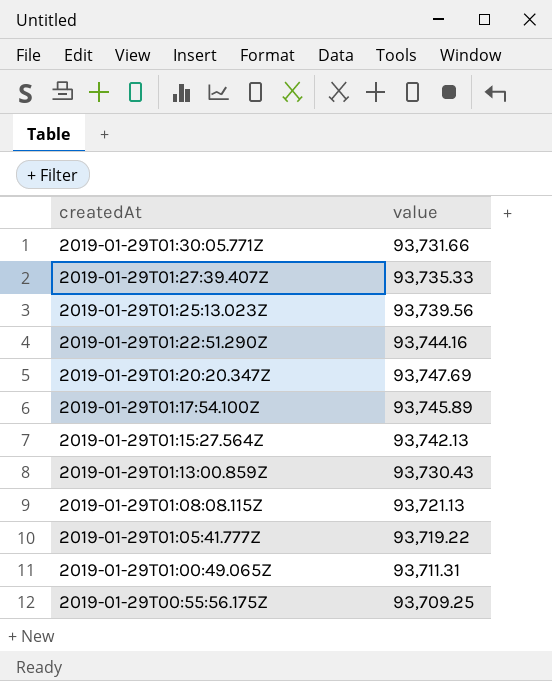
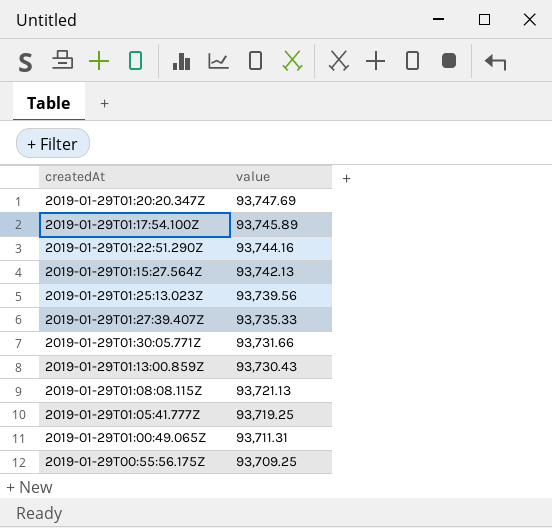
row order: createdAt descending -> value descending
2019-01-29T01:05:41.777Z | value: 93,719.22 -> 93,719.25

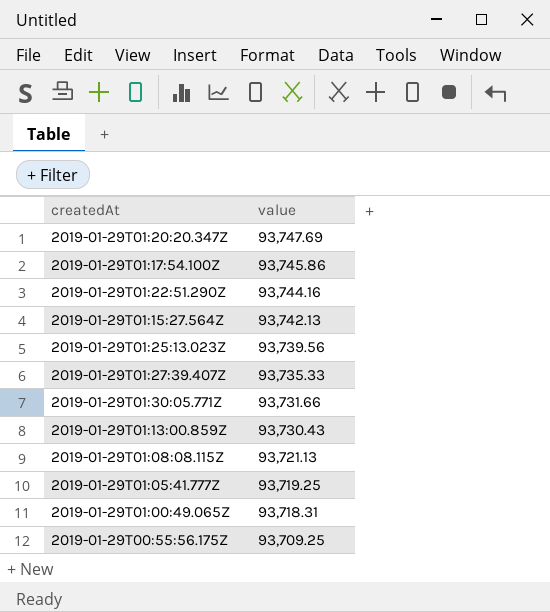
2019-01-29T01:17:54.100Z | value: 93,745.89 -> 93,745.86
2019-01-29T01:00:49.065Z | value: 93,711.31 -> 93,718.31

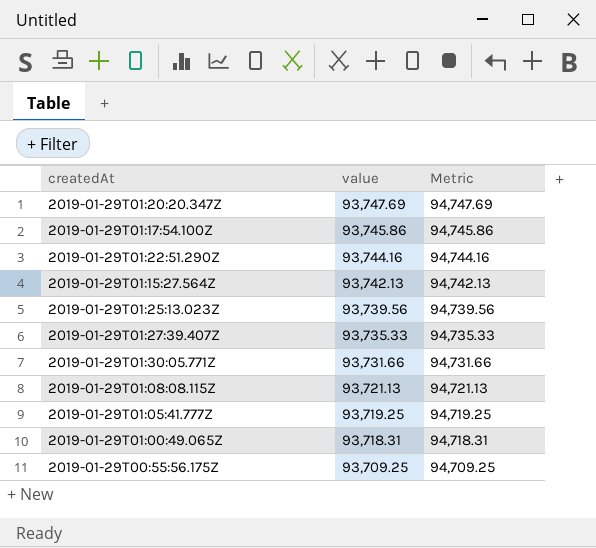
column Metric | formula: none -> [value] + 1000
row 2019-01-29T01:13:00.859Z: 93,730.43 -> none

